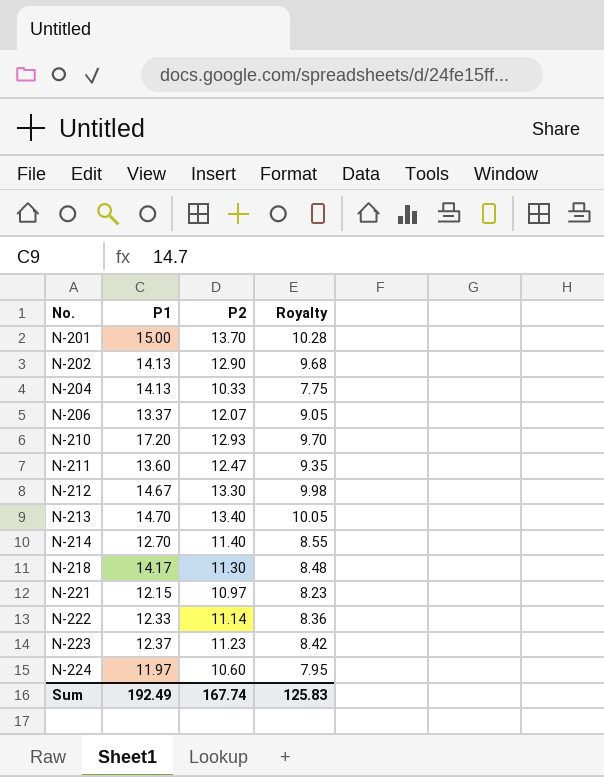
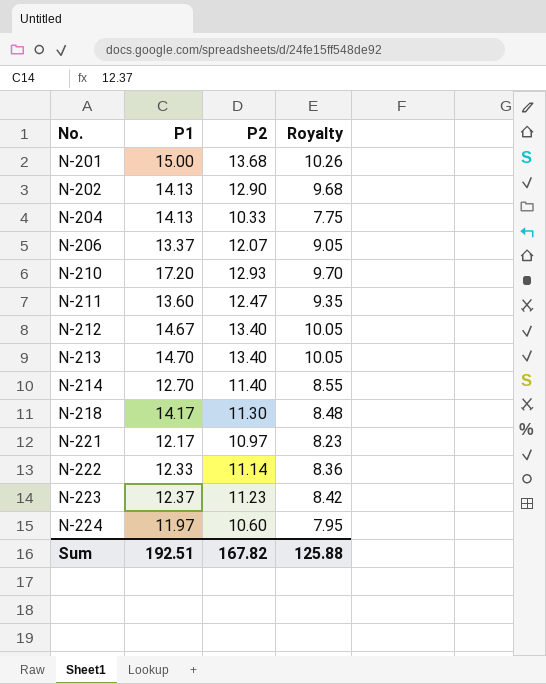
N-201 | P2: 13.70 -> 13.68
N-201 | Royalty: 10.28 -> 10.26
N-212 | P2: 13.30 -> 13.40
N-212 | Royalty: 9.98 -> 10.05
N-221 | P1: 12.15 -> 12.17
Sum | P1: 192.49 -> 192.51
Sum | P2: 167.74 -> 167.82
Sum | Royalty: 125.83 -> 125.88

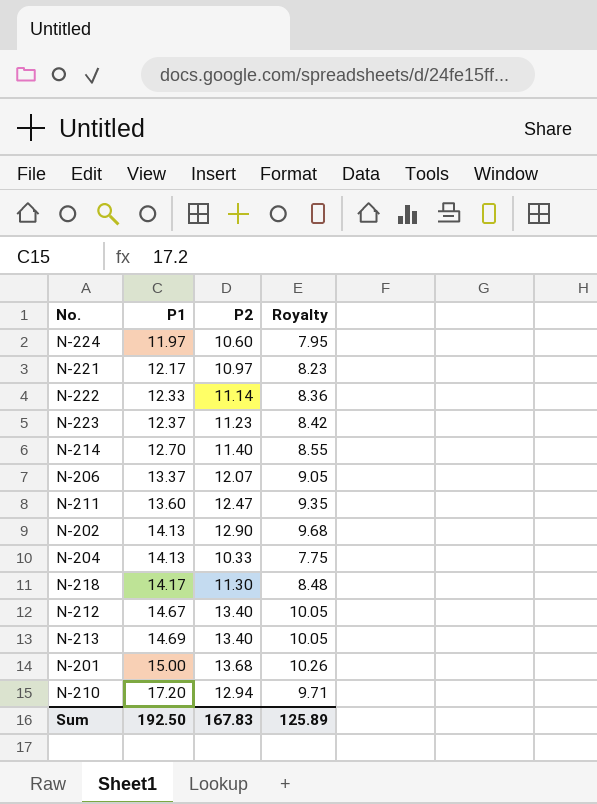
row order: No. ascending -> P1 ascending
N-213 | P1: 14.70 -> 14.69
N-210 | P2: 12.93 -> 12.94
N-210 | Royalty: 9.70 -> 9.71
Sum | P1: 192.51 -> 192.50
Sum | P2: 167.82 -> 167.83
Sum | Royalty: 125.88 -> 125.89

